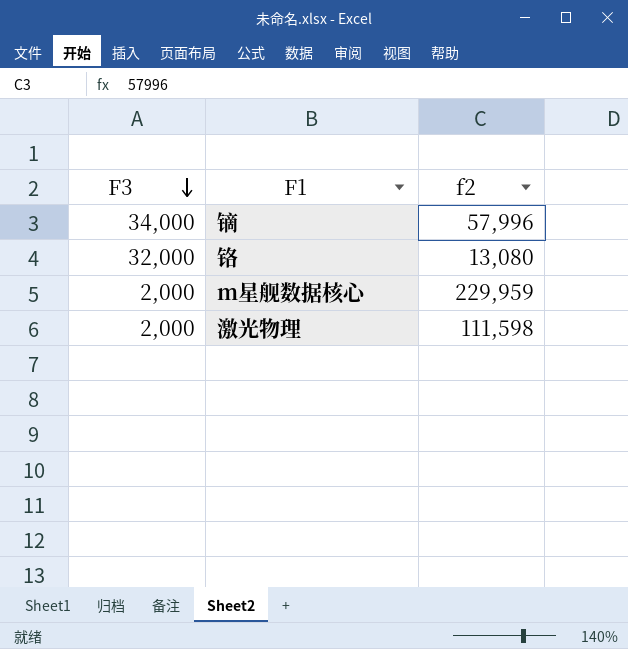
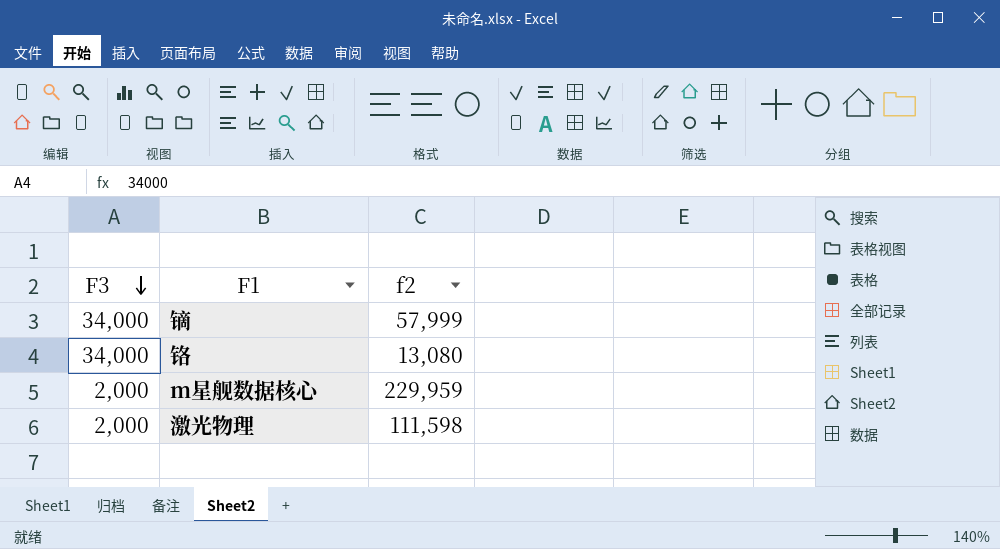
镝 | f2: 57,996 -> 57,999
铬 | F3: 32,000 -> 34,000

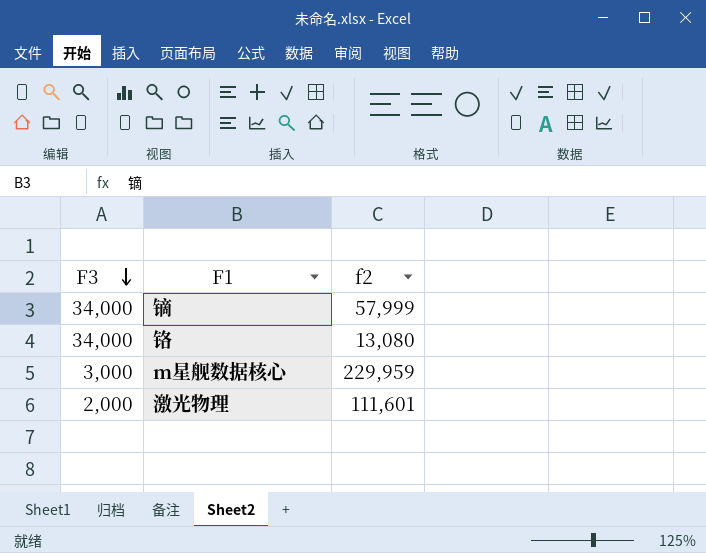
m星舰数据核心 | F3: 2,000 -> 3,000
激光物理 | f2: 111,598 -> 111,601

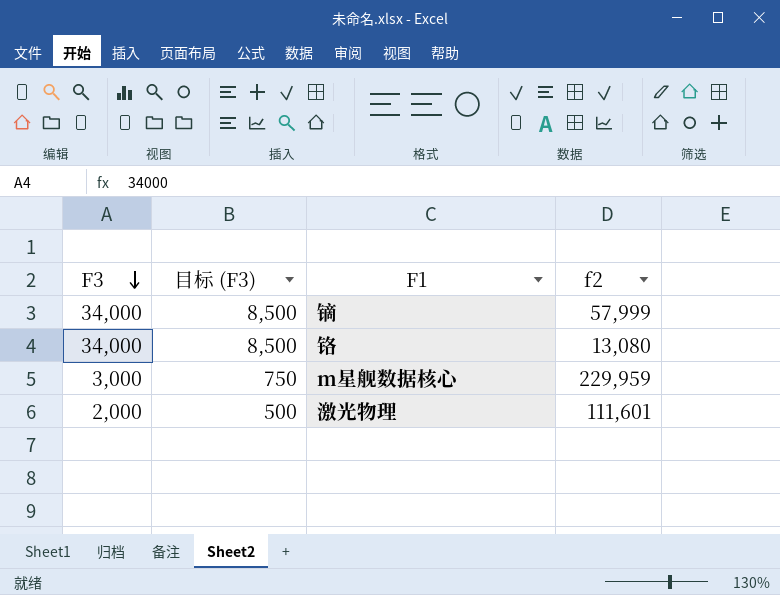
column 目标 (F3) | formula: none -> [F3] * 0.25

